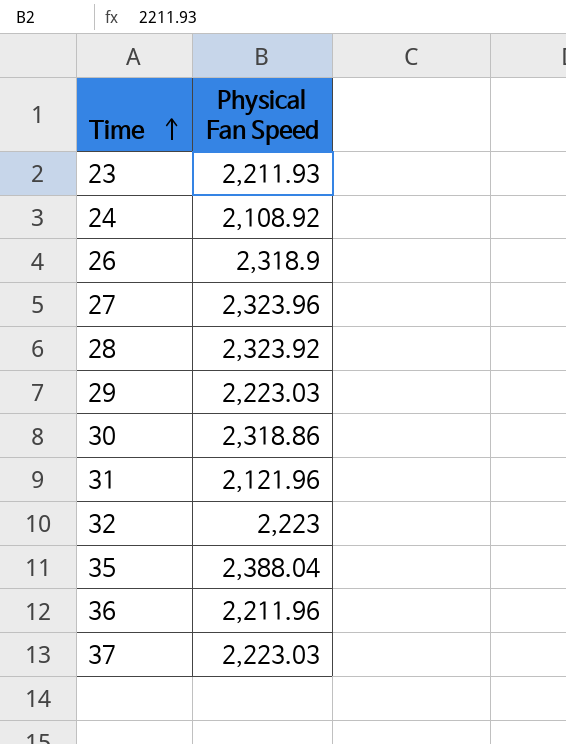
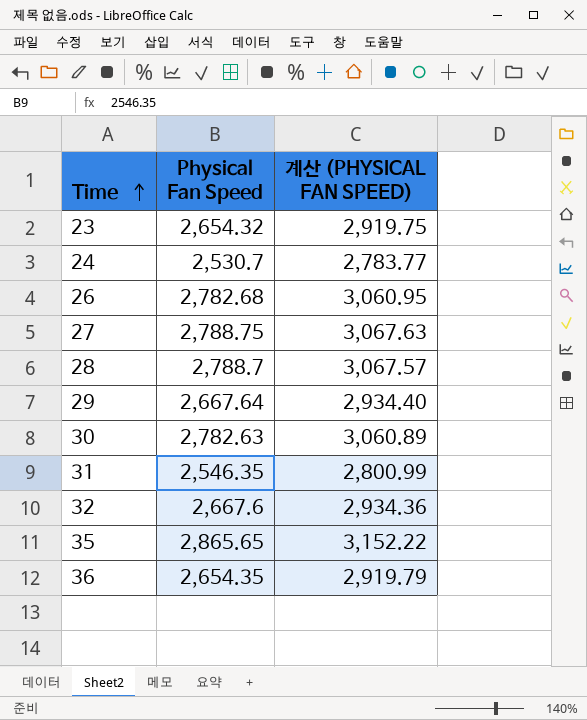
column 계산 (PHYSICAL FAN SPEED) | formula: none -> [Physical Fan Speed] * 1.1
row 37: 2,223.03 -> none
23 | Physical Fan Speed: 2,211.93 -> 2,654.32
24 | Physical Fan Speed: 2,108.92 -> 2,530.7
26 | Physical Fan Speed: 2,318.9 -> 2,782.68
27 | Physical Fan Speed: 2,323.96 -> 2,788.75
28 | Physical Fan Speed: 2,323.92 -> 2,788.7
29 | Physical Fan Speed: 2,223.03 -> 2,667.64
30 | Physical Fan Speed: 2,318.86 -> 2,782.63
31 | Physical Fan Speed: 2,121.96 -> 2,546.35
32 | Physical Fan Speed: 2,223 -> 2,667.6
35 | Physical Fan Speed: 2,388.04 -> 2,865.65
36 | Physical Fan Speed: 2,211.96 -> 2,654.35

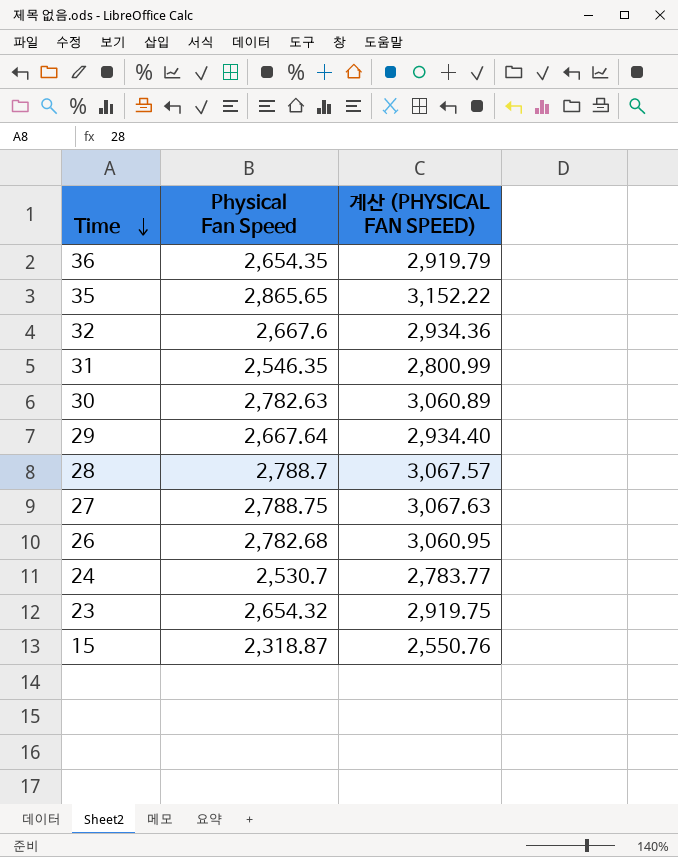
row order: Time ascending -> Time descending
row 15: none -> 2,318.87 | 2,550.76

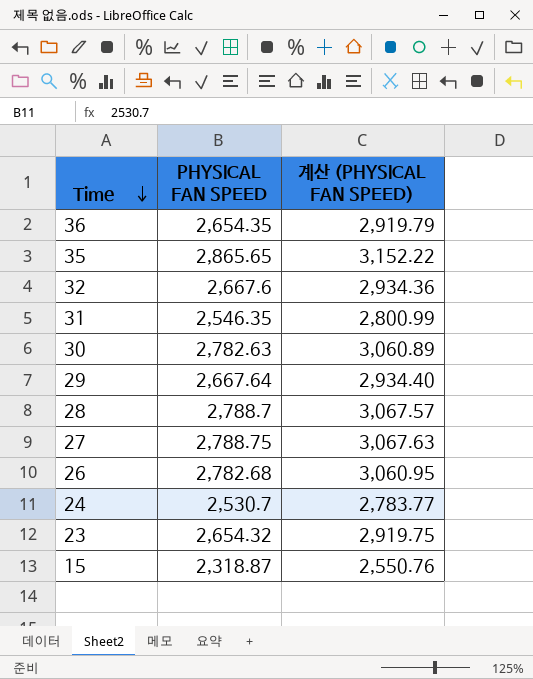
column name: Physical Fan Speed -> PHYSICAL FAN SPEED

